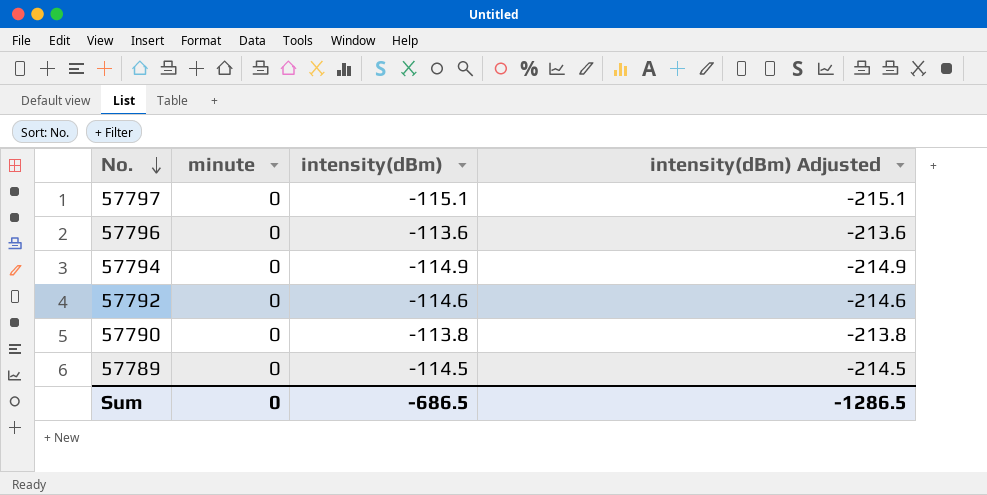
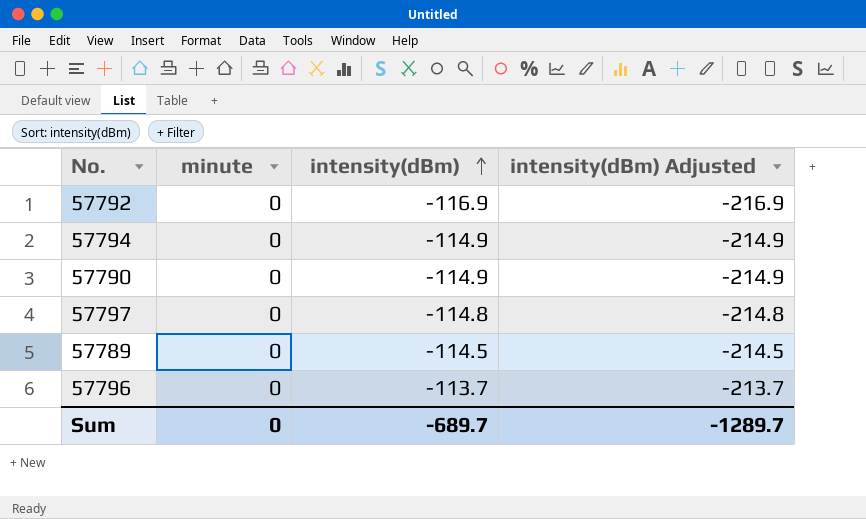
row order: No. descending -> intensity(dBm) ascending
57792 | intensity(dBm): -114.6 -> -116.9
57792 | intensity(dBm) Adjusted: -214.6 -> -216.9
57790 | intensity(dBm): -113.8 -> -114.9
57790 | intensity(dBm) Adjusted: -213.8 -> -214.9
57797 | intensity(dBm): -115.1 -> -114.8
57797 | intensity(dBm) Adjusted: -215.1 -> -214.8
57796 | intensity(dBm): -113.6 -> -113.7
57796 | intensity(dBm) Adjusted: -213.6 -> -213.7
Sum | intensity(dBm): -686.5 -> -689.7
Sum | intensity(dBm) Adjusted: -1286.5 -> -1289.7

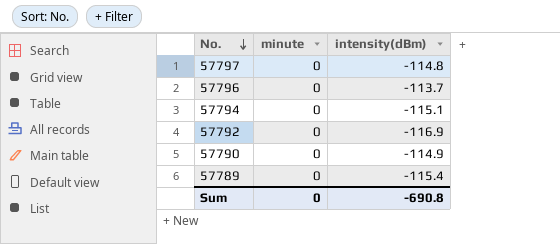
row order: intensity(dBm) ascending -> No. descending
column intensity(dBm) Adjusted | formula: [intensity(dBm)] - 100 -> none
57794 | intensity(dBm): -114.9 -> -115.1
57789 | intensity(dBm): -114.5 -> -115.4
Sum | intensity(dBm): -689.7 -> -690.8

